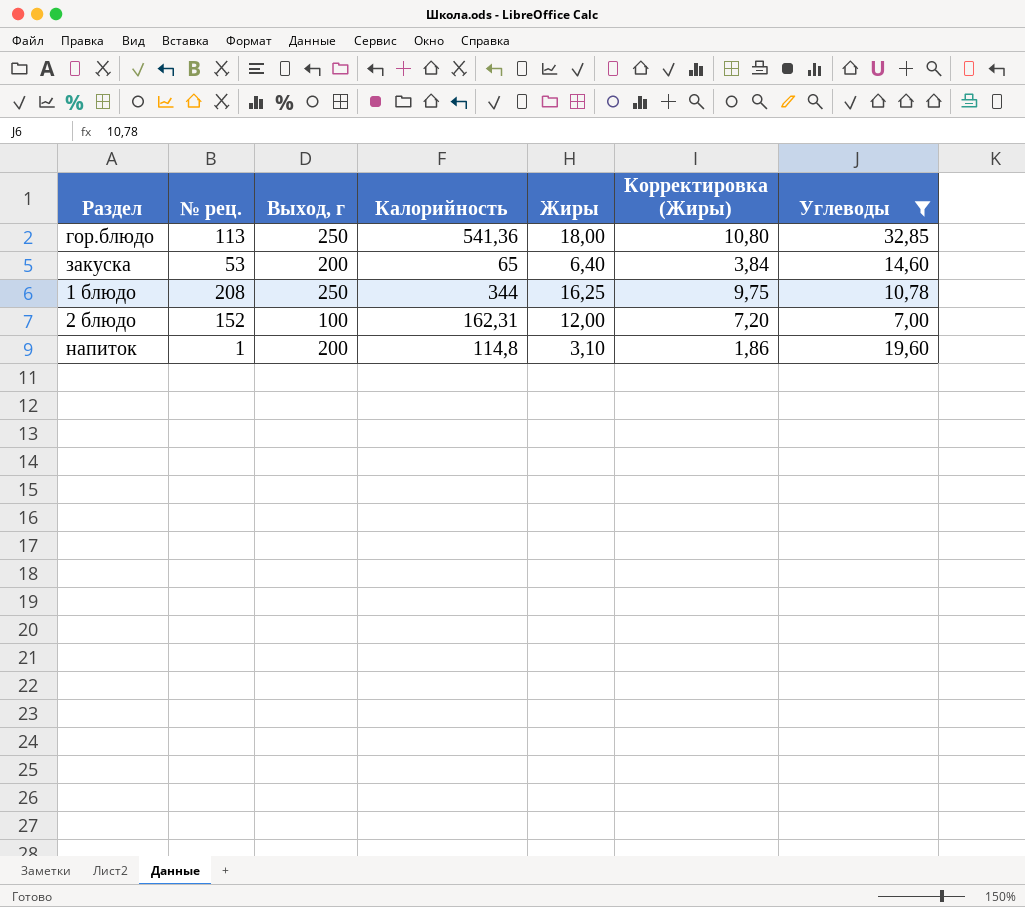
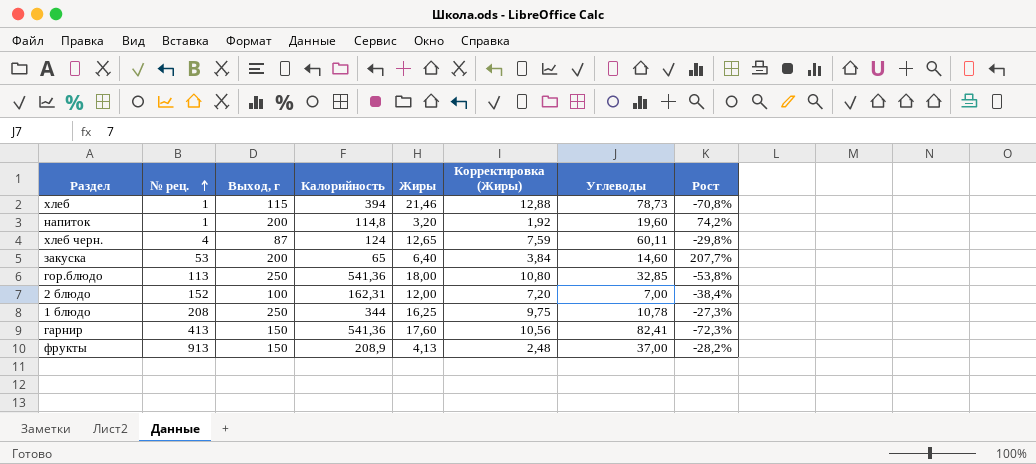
filter: Углеводы <= 32,85 -> none
row order: none -> № рец. ascending
column Рост | formula: none -> ([Выход, г] - [Калорийность]) / [Калорийность]
напиток | Жиры: 3,10 -> 3,20
напиток | Корректировка (Жиры): 1,86 -> 1,92

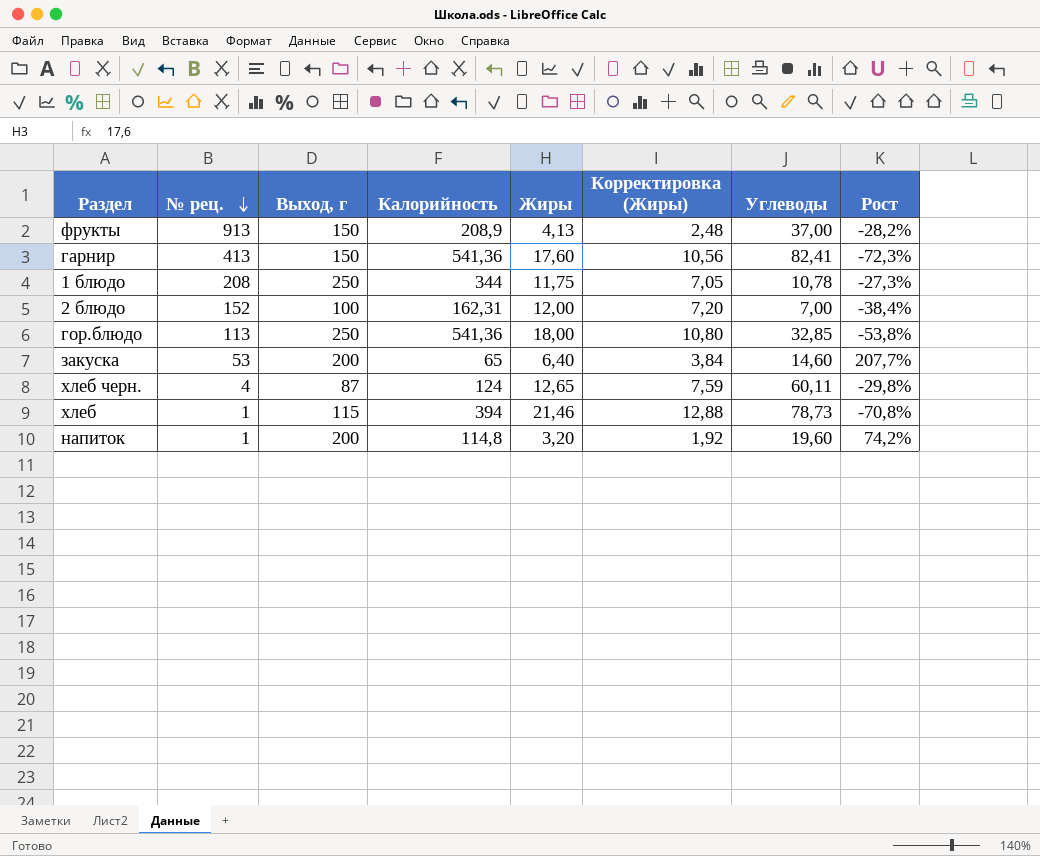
row order: № рец. ascending -> № рец. descending
1 блюдо | Жиры: 16,25 -> 11,75
1 блюдо | Корректировка (Жиры): 9,75 -> 7,05

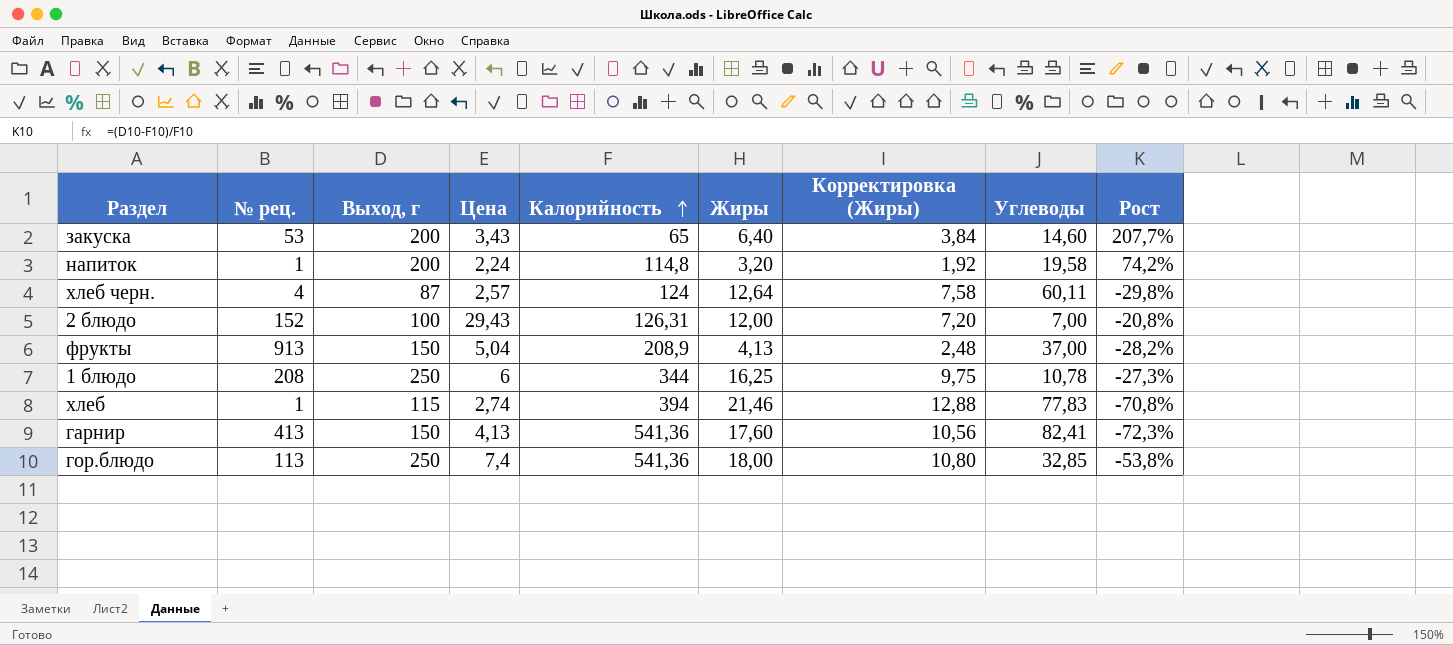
row order: № рец. descending -> Калорийность ascending
column Цена | position: none -> 4
напиток | Углеводы: 19,60 -> 19,58
хлеб черн. | Жиры: 12,65 -> 12,64
хлеб черн. | Корректировка (Жиры): 7,59 -> 7,58
2 блюдо | Калорийность: 162,31 -> 126,31
2 блюдо | Рост: -38,4% -> -20,8%
1 блюдо | Жиры: 11,75 -> 16,25
1 блюдо | Корректировка (Жиры): 7,05 -> 9,75
хлеб | Углеводы: 78,73 -> 77,83

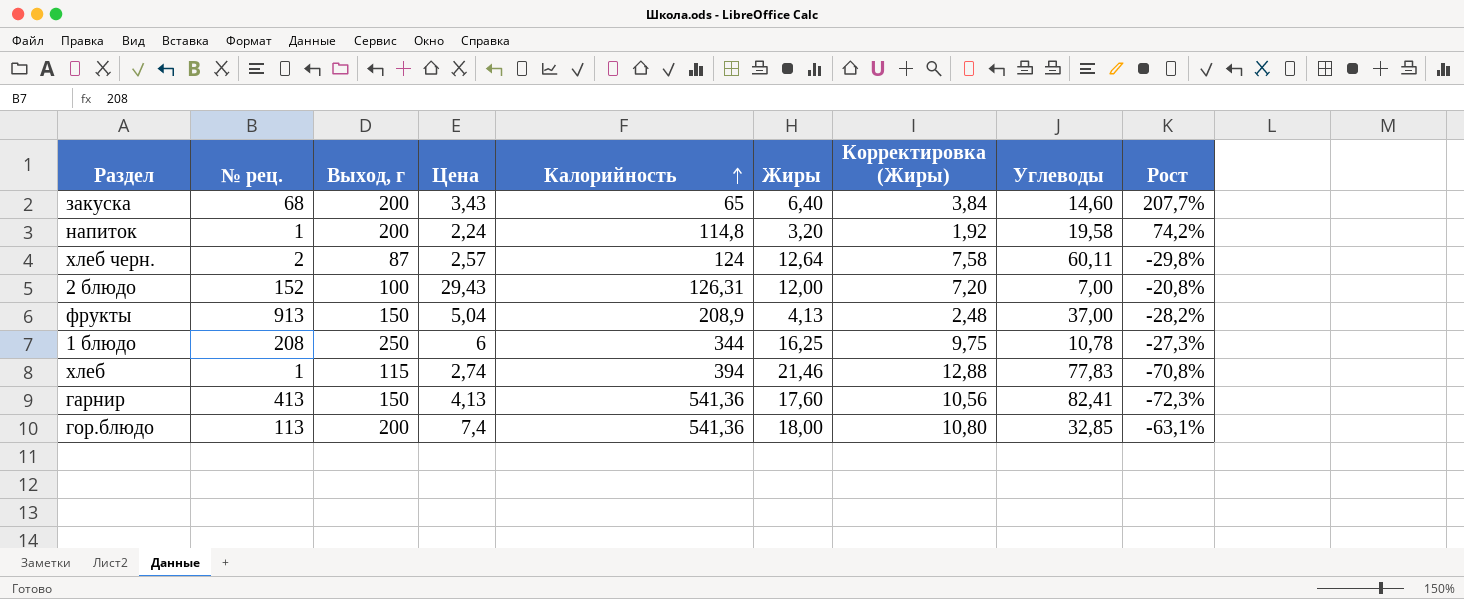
закуска | № рец.: 53 -> 68
хлеб черн. | № рец.: 4 -> 2
гор.блюдо | Выход, г: 250 -> 200
гор.блюдо | Рост: -53,8% -> -63,1%

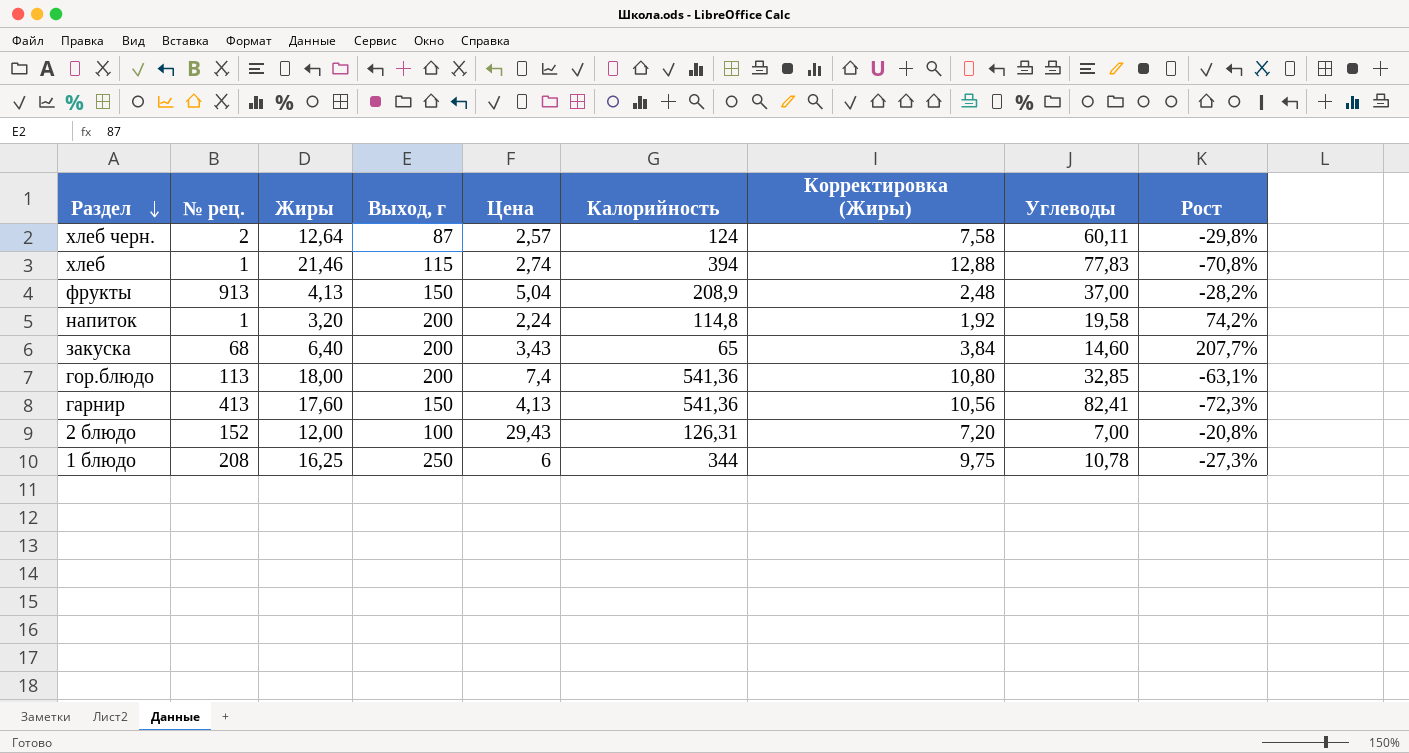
row order: Калорийность ascending -> Раздел descending
column Жиры | position: 6 -> 3

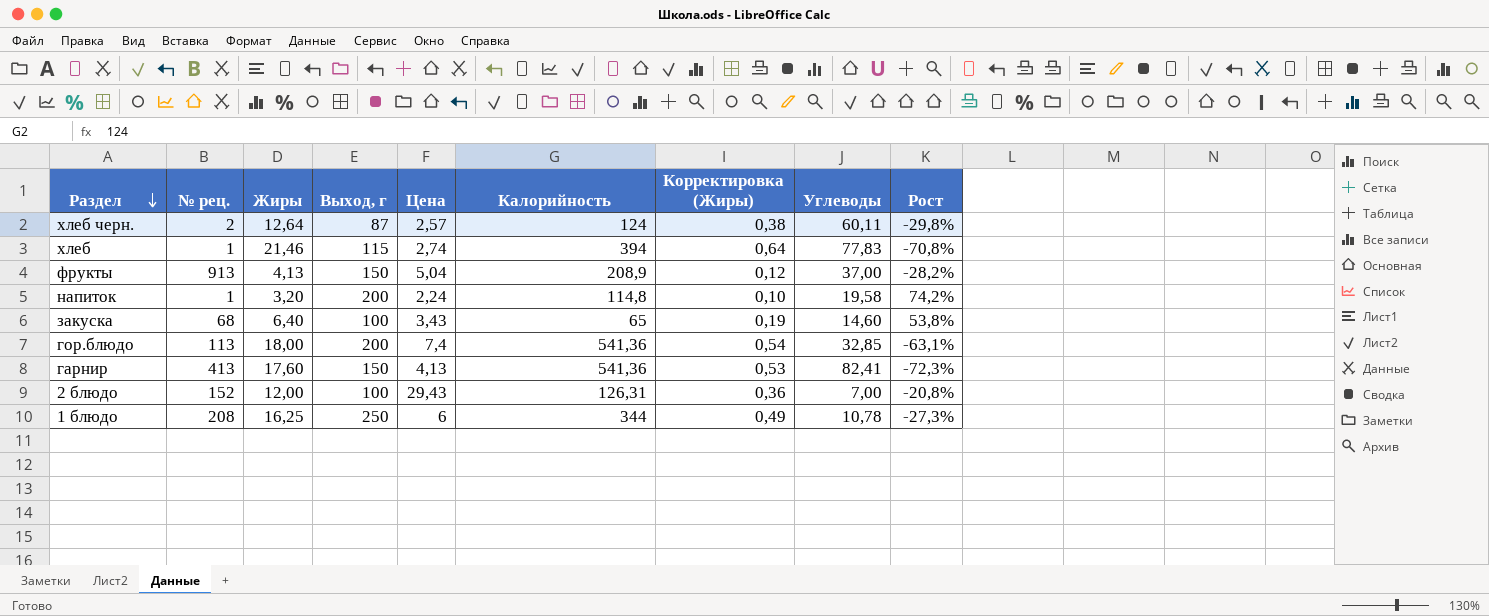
column Корректировка (Жиры) | formula: [Жиры] * 0,6 -> [Жиры] * 0,03
закуска | Выход, г: 200 -> 100
закуска | Рост: 207,7% -> 53,8%

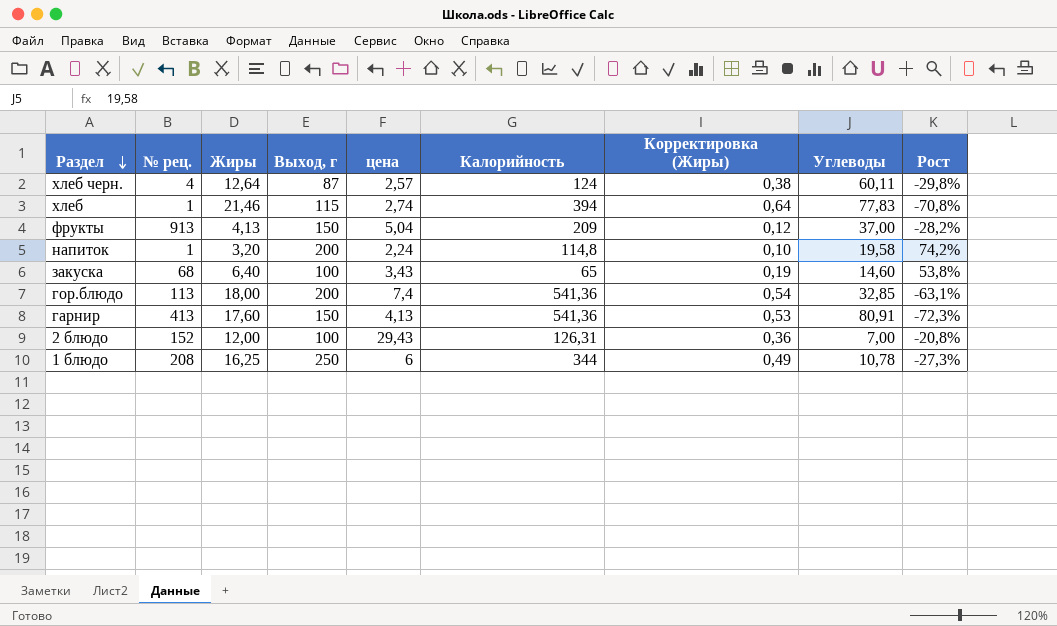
column name: Цена -> цена
хлеб черн. | № рец.: 2 -> 4
фрукты | Калорийность: 208,9 -> 209
гарнир | Углеводы: 82,41 -> 80,91

